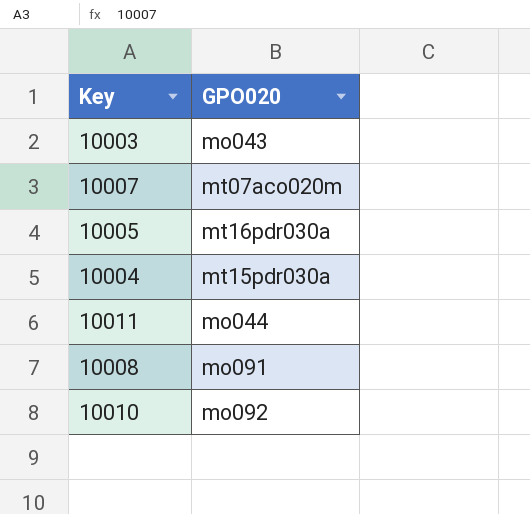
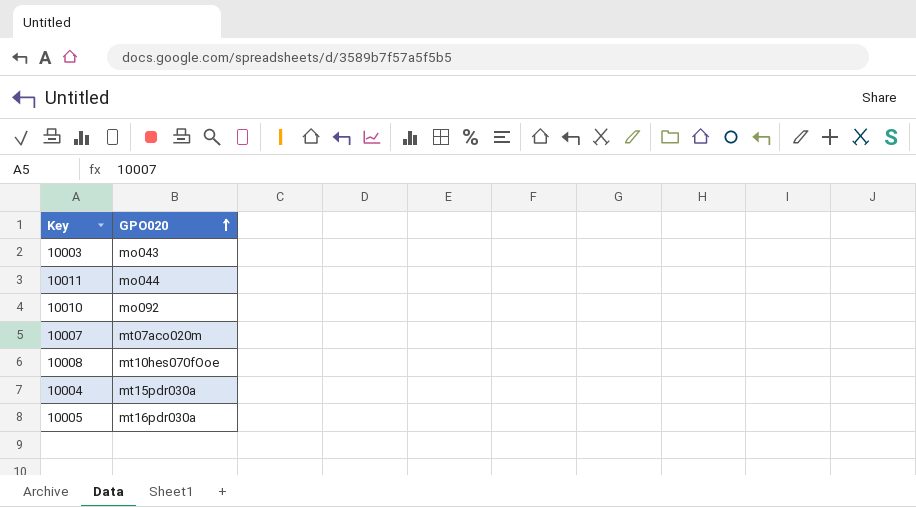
row order: none -> GPO020 ascending
10008 | GPO020: mo091 -> mt10hes070fOoe

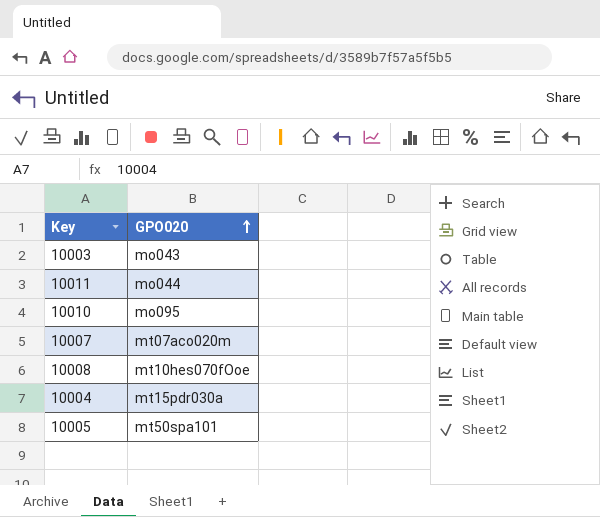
10010 | GPO020: mo092 -> mo095
10005 | GPO020: mt16pdr030a -> mt50spa101

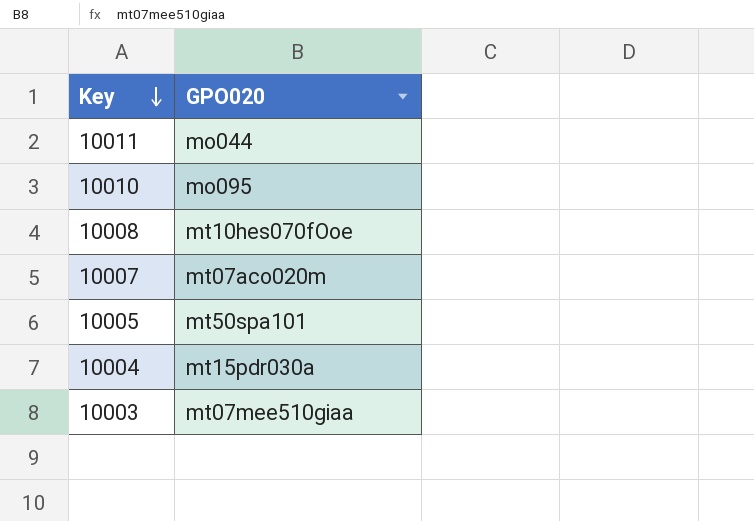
row order: GPO020 ascending -> Key descending
10003 | GPO020: mo043 -> mt07mee510giaa

